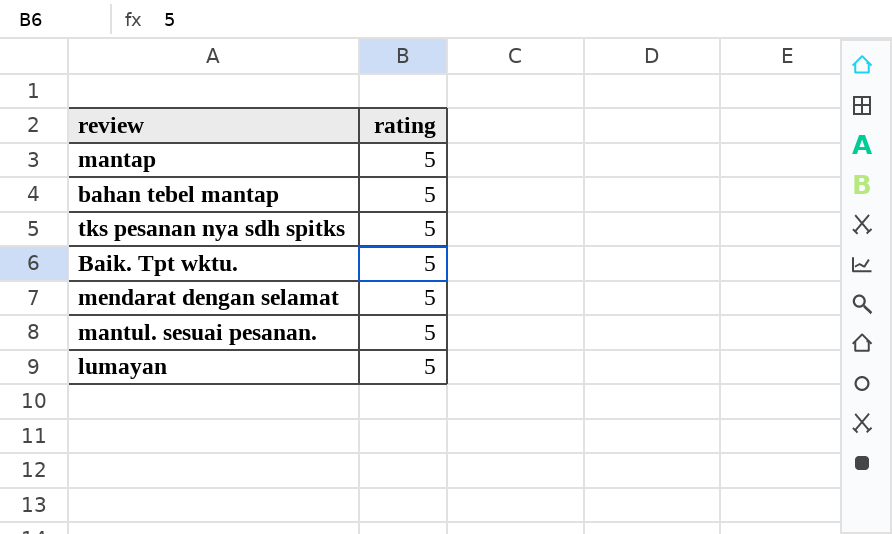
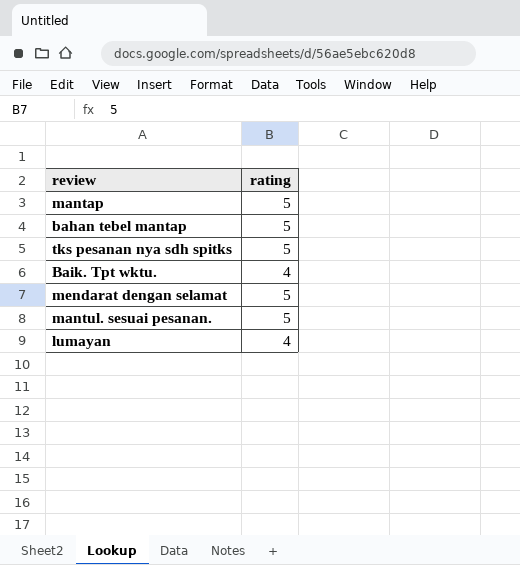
Baik. Tpt wktu. | rating: 5 -> 4
lumayan | rating: 5 -> 4

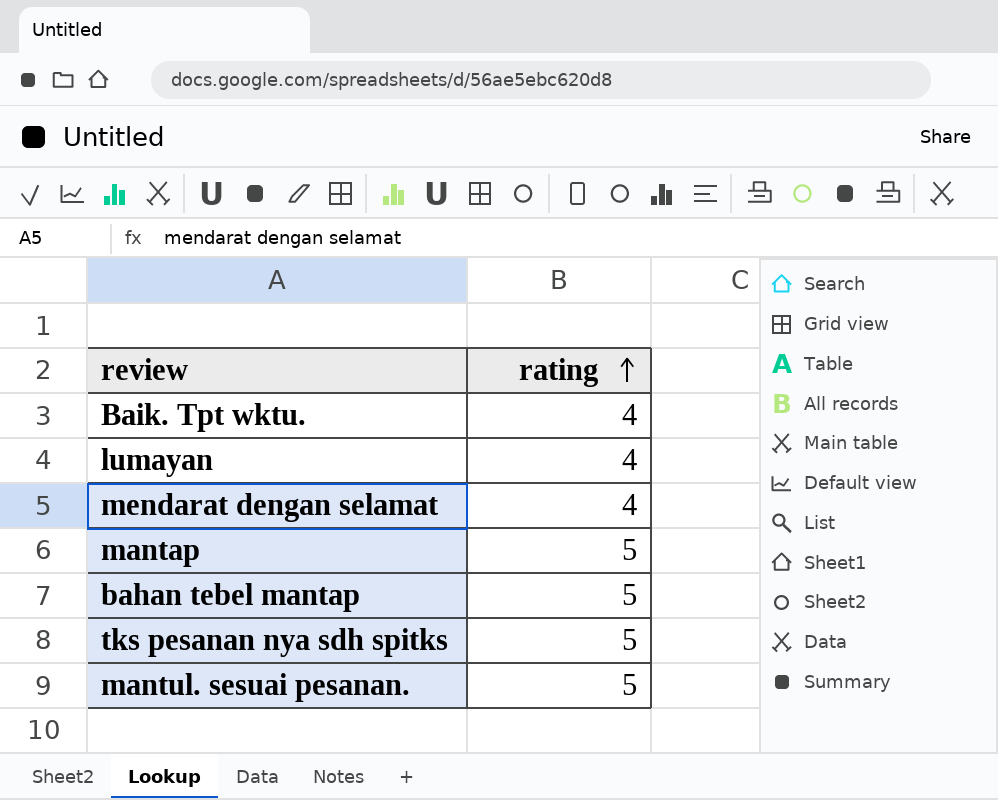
row order: none -> rating ascending
mendarat dengan selamat | rating: 5 -> 4

